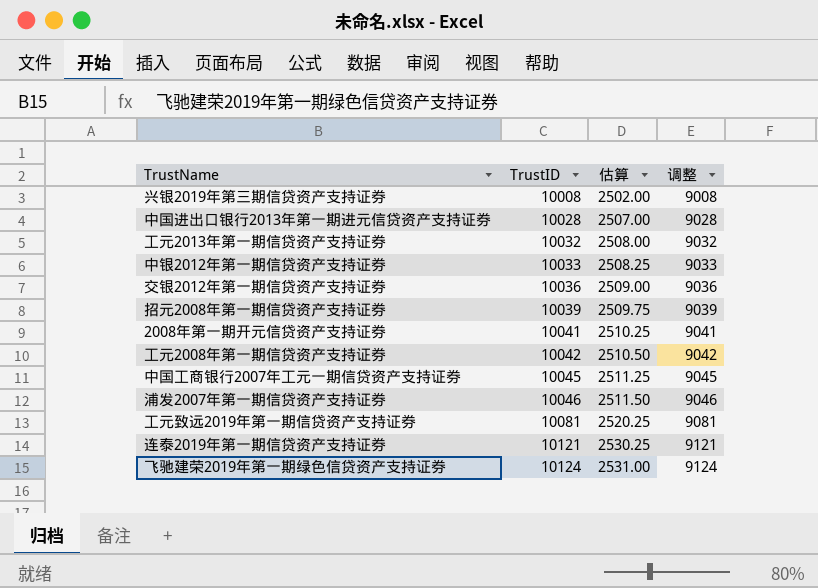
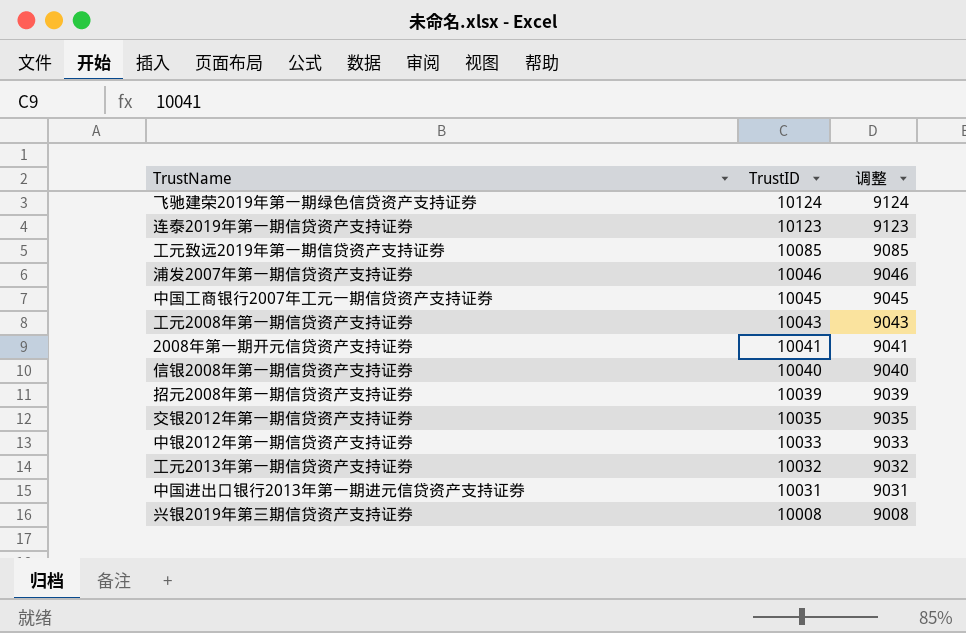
row order: TrustID ascending -> TrustID descending
column 估算 | formula: [TrustID] * 0.25 -> none
连泰2019年第一期信贷资产支持证券 | TrustID: 10121 -> 10123
连泰2019年第一期信贷资产支持证券 | 调整: 9121 -> 9123
工元致远2019年第一期信贷资产支持证券 | TrustID: 10081 -> 10085
工元致远2019年第一期信贷资产支持证券 | 调整: 9081 -> 9085
工元2008年第一期信贷资产支持证券 | TrustID: 10042 -> 10043
工元2008年第一期信贷资产支持证券 | 调整: 9042 -> 9043
row 信银2008年第一期信贷资产支持证券: none -> 10040 | 9040
交银2012年第一期信贷资产支持证券 | TrustID: 10036 -> 10035
交银2012年第一期信贷资产支持证券 | 调整: 9036 -> 9035
中国进出口银行2013年第一期进元信贷资产支持证券 | TrustID: 10028 -> 10031
中国进出口银行2013年第一期进元信贷资产支持证券 | 调整: 9028 -> 9031

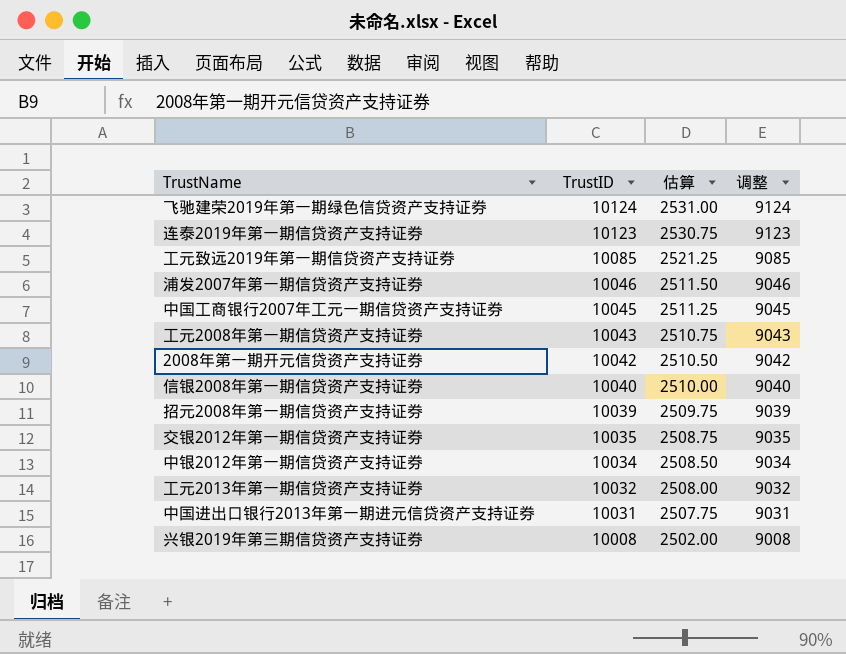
column 估算 | formula: none -> [TrustID] * 0.25
2008年第一期开元信贷资产支持证券 | TrustID: 10041 -> 10042
2008年第一期开元信贷资产支持证券 | 调整: 9041 -> 9042
中银2012年第一期信贷资产支持证券 | TrustID: 10033 -> 10034
中银2012年第一期信贷资产支持证券 | 调整: 9033 -> 9034

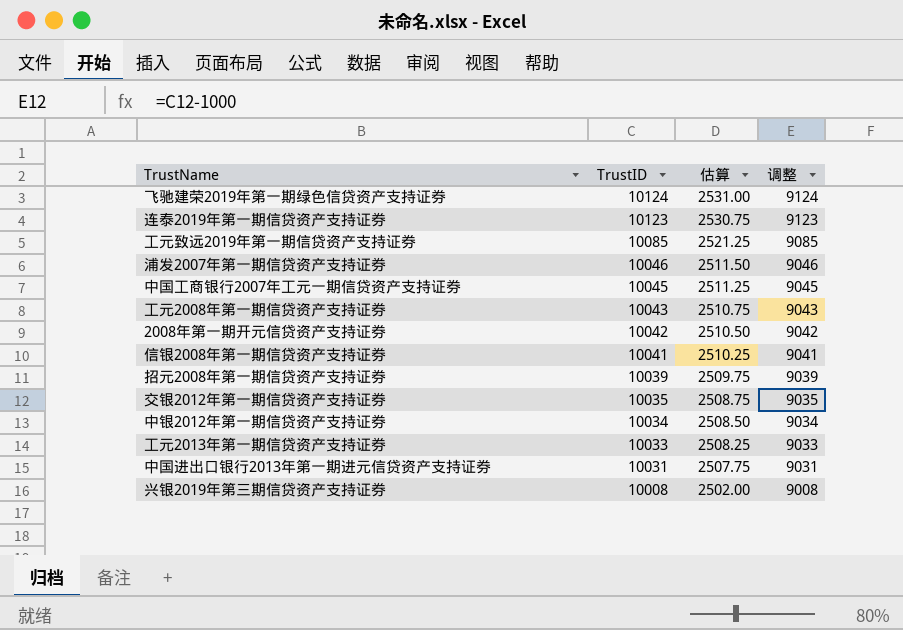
信银2008年第一期信贷资产支持证券 | TrustID: 10040 -> 10041
信银2008年第一期信贷资产支持证券 | 估算: 2510.00 -> 2510.25
信银2008年第一期信贷资产支持证券 | 调整: 9040 -> 9041
工元2013年第一期信贷资产支持证券 | TrustID: 10032 -> 10033
工元2013年第一期信贷资产支持证券 | 估算: 2508.00 -> 2508.25
工元2013年第一期信贷资产支持证券 | 调整: 9032 -> 9033

